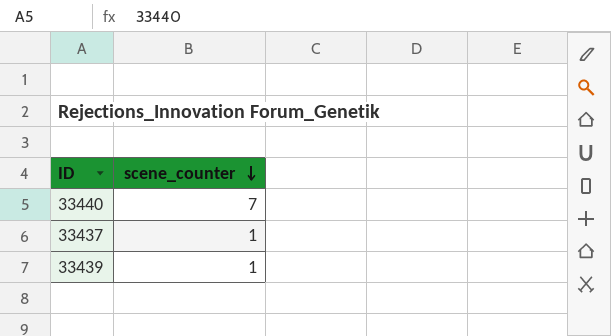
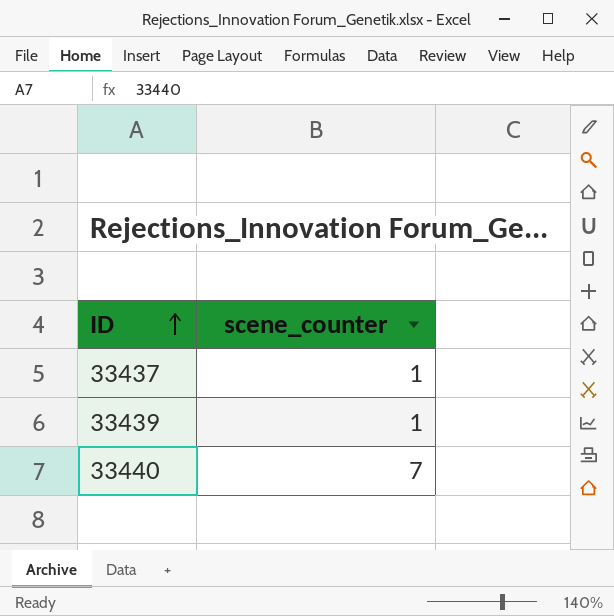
row order: scene_counter descending -> ID ascending

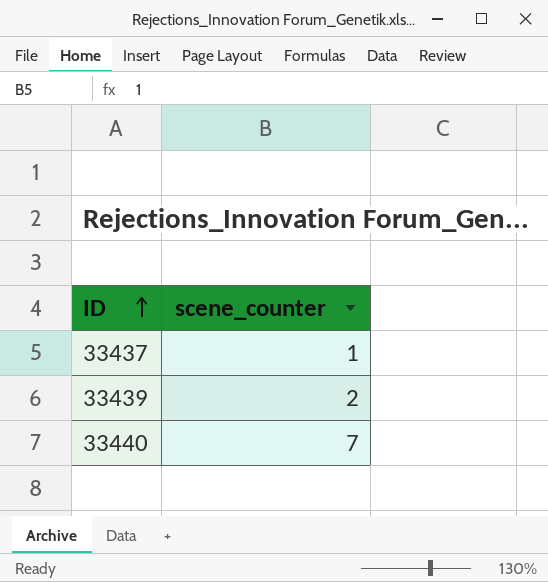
33439 | scene_counter: 1 -> 2

